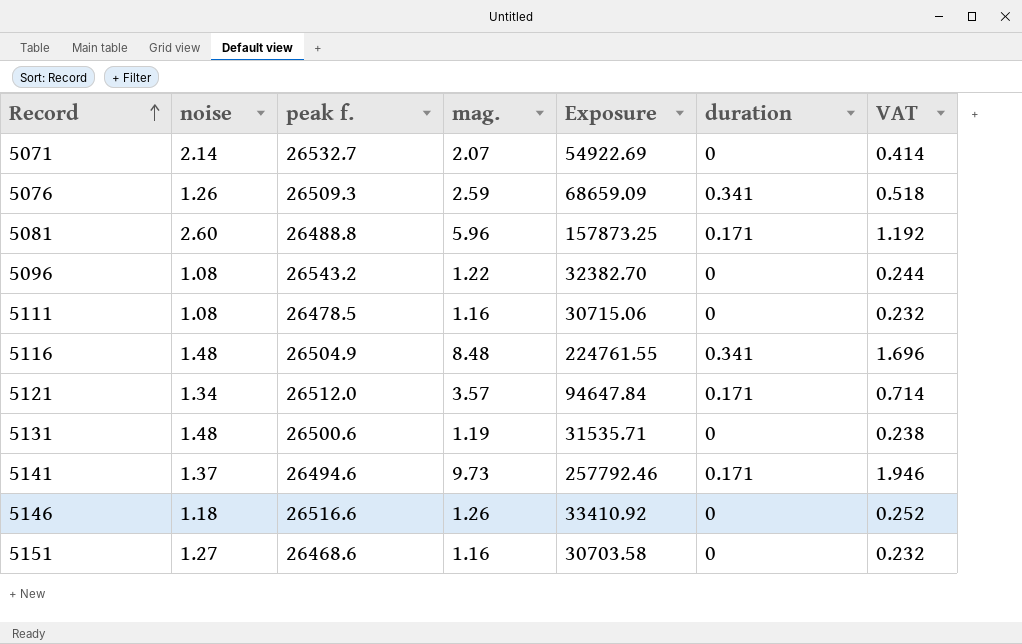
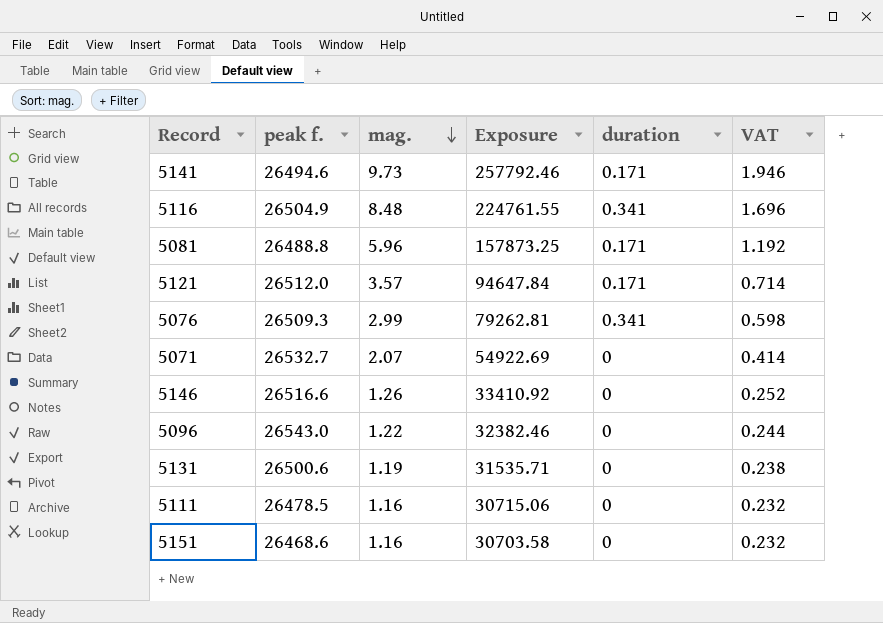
row order: Record ascending -> mag. descending
column noise | position: 2 -> none
5076 | mag.: 2.59 -> 2.99
5076 | Exposure: 68659.09 -> 79262.81
5076 | VAT: 0.518 -> 0.598
5096 | peak f.: 26543.2 -> 26543.0
5096 | Exposure: 32382.70 -> 32382.46

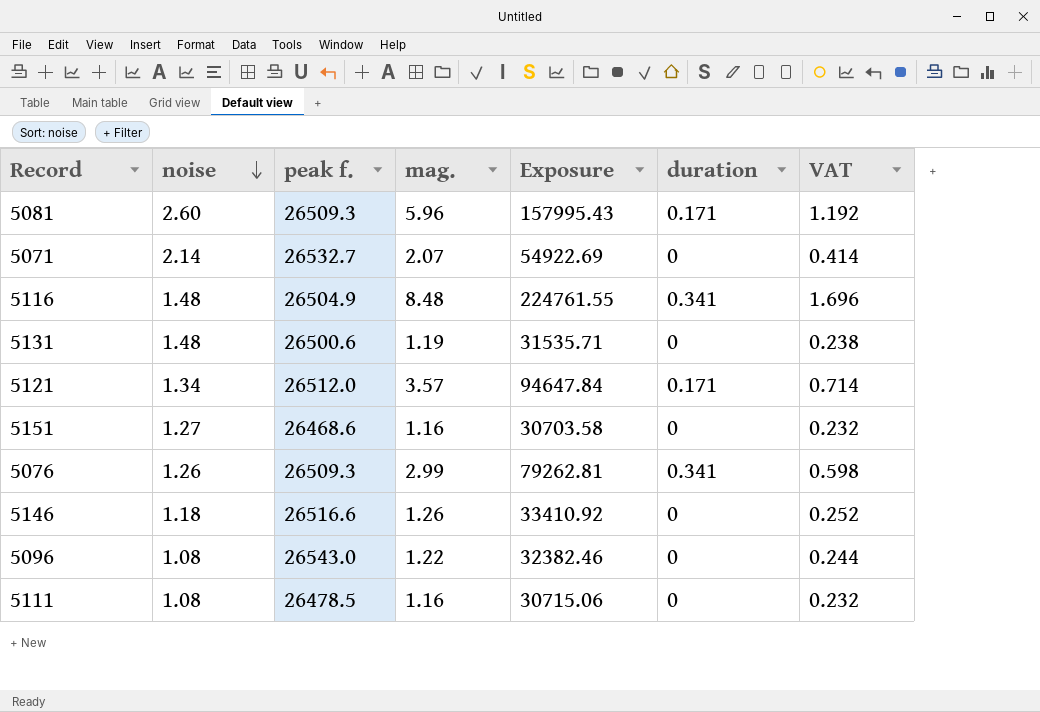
row order: mag. descending -> noise descending
column noise | position: none -> 2
row 5141: 26494.6 | 9.73 | 257792.46 | 0.171 | 1.946 -> none
5081 | peak f.: 26488.8 -> 26509.3
5081 | Exposure: 157873.25 -> 157995.43

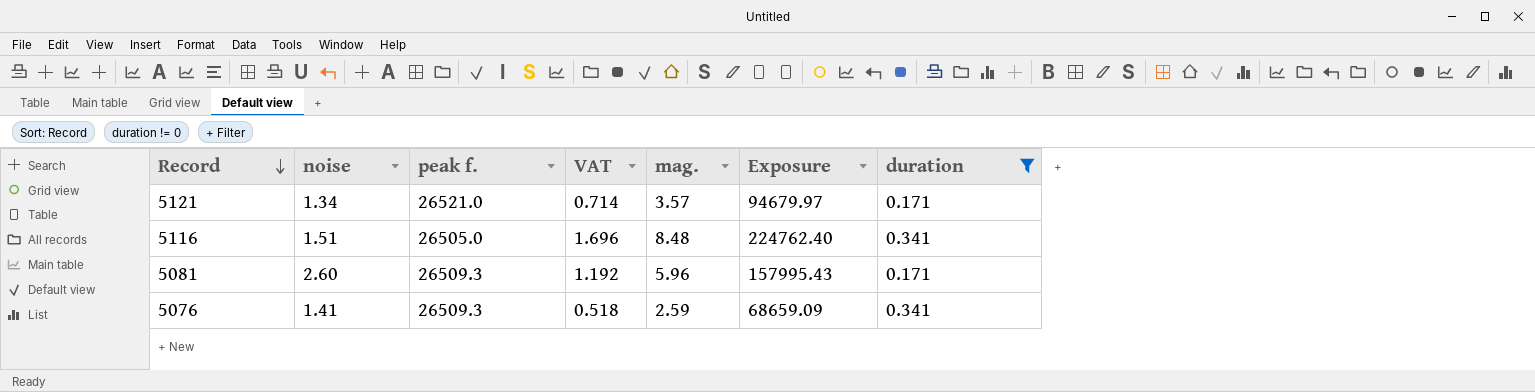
filter: none -> duration != 0
row order: noise descending -> Record descending
column VAT | position: 7 -> 4
5121 | peak f.: 26512.0 -> 26521.0
5121 | Exposure: 94647.84 -> 94679.97
5116 | noise: 1.48 -> 1.51
5116 | peak f.: 26504.9 -> 26505.0
5116 | Exposure: 224761.55 -> 224762.40
5076 | noise: 1.26 -> 1.41
5076 | VAT: 0.598 -> 0.518
5076 | mag.: 2.99 -> 2.59
5076 | Exposure: 79262.81 -> 68659.09

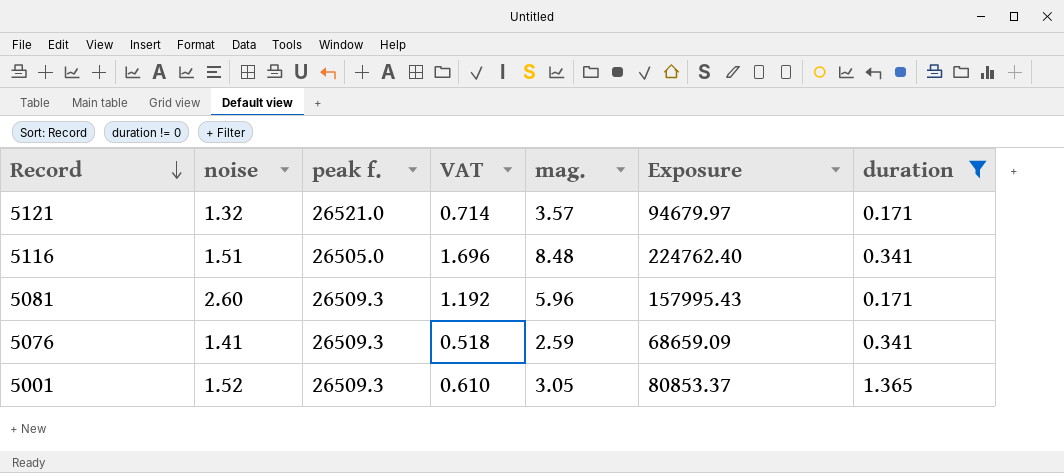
5121 | noise: 1.34 -> 1.32
row 5001: none -> 1.52 | 26509.3 | 0.610 | 3.05 | 80853.37 | 1.365

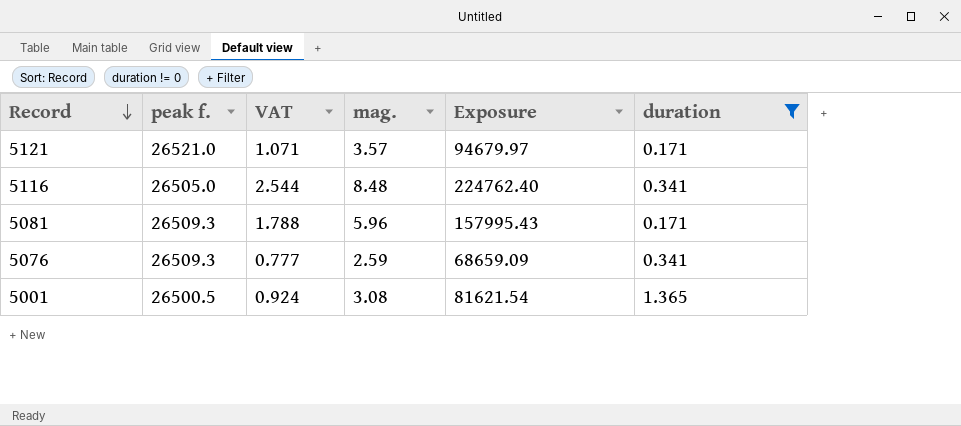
column noise | position: 2 -> none
column VAT | formula: [mag.] * 0.2 -> [mag.] * 0.3
5001 | peak f.: 26509.3 -> 26500.5
5001 | mag.: 3.05 -> 3.08
5001 | Exposure: 80853.37 -> 81621.54

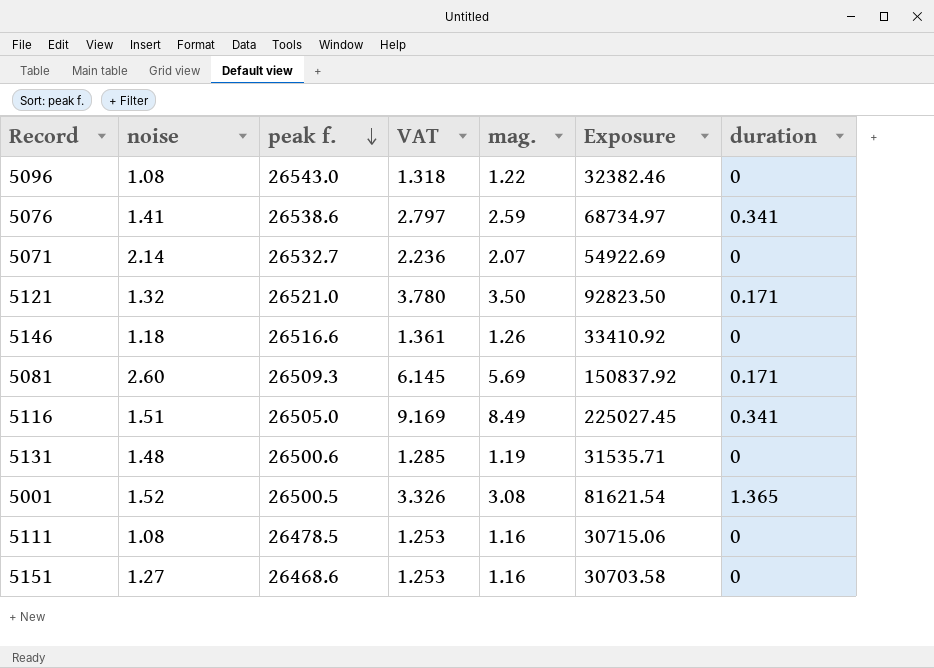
filter: duration != 0 -> none
row order: Record descending -> peak f. descending
column noise | position: none -> 2
column VAT | formula: [mag.] * 0.3 -> [mag.] * 1.08
5076 | peak f.: 26509.3 -> 26538.6
5076 | Exposure: 68659.09 -> 68734.97
5121 | mag.: 3.57 -> 3.50
5121 | Exposure: 94679.97 -> 92823.50
5081 | mag.: 5.96 -> 5.69
5081 | Exposure: 157995.43 -> 150837.92
5116 | mag.: 8.48 -> 8.49
5116 | Exposure: 224762.40 -> 225027.45

